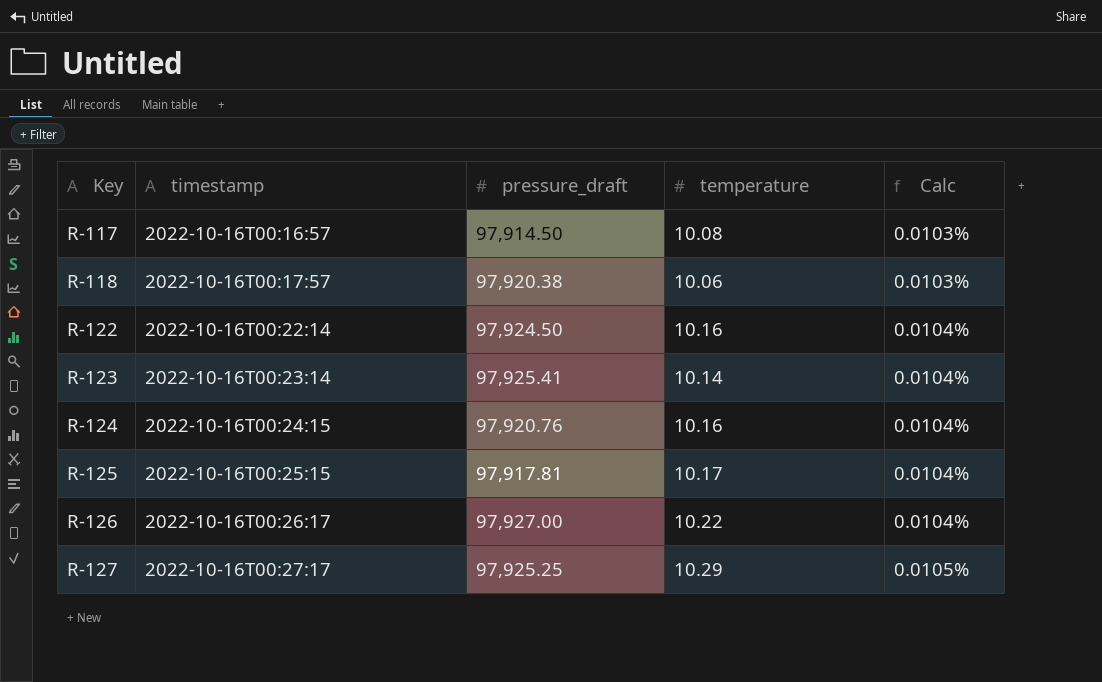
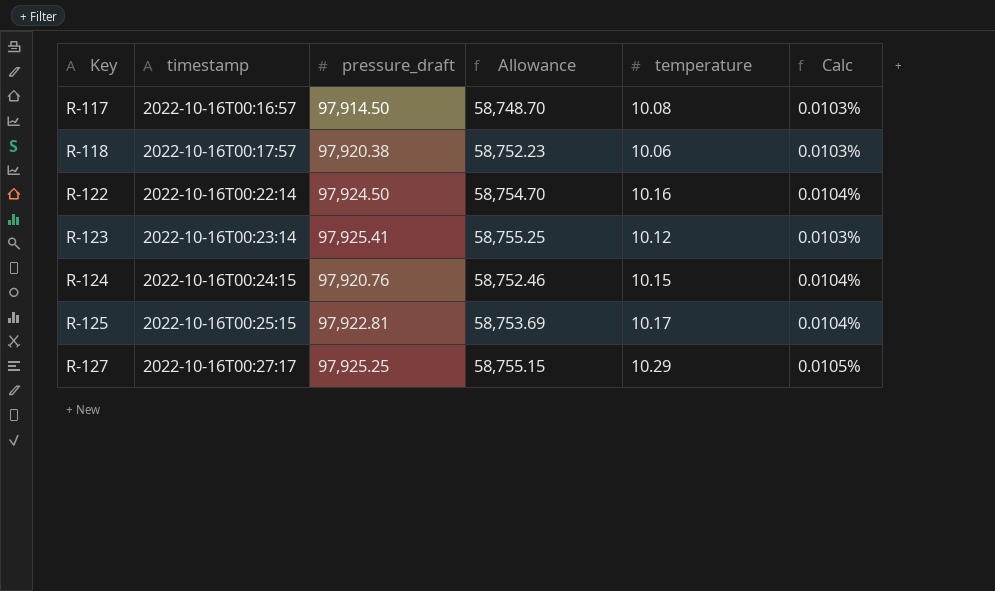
column Allowance | formula: none -> [pressure_draft] * 0.6
row R-126: 2022-10-16T00:26:17 | 97,927.00 | 10.22 | 0.0104% -> none
R-123 | temperature: 10.14 -> 10.12
R-123 | Calc: 0.0104% -> 0.0103%
R-124 | temperature: 10.16 -> 10.15
R-125 | pressure_draft: 97,917.81 -> 97,922.81

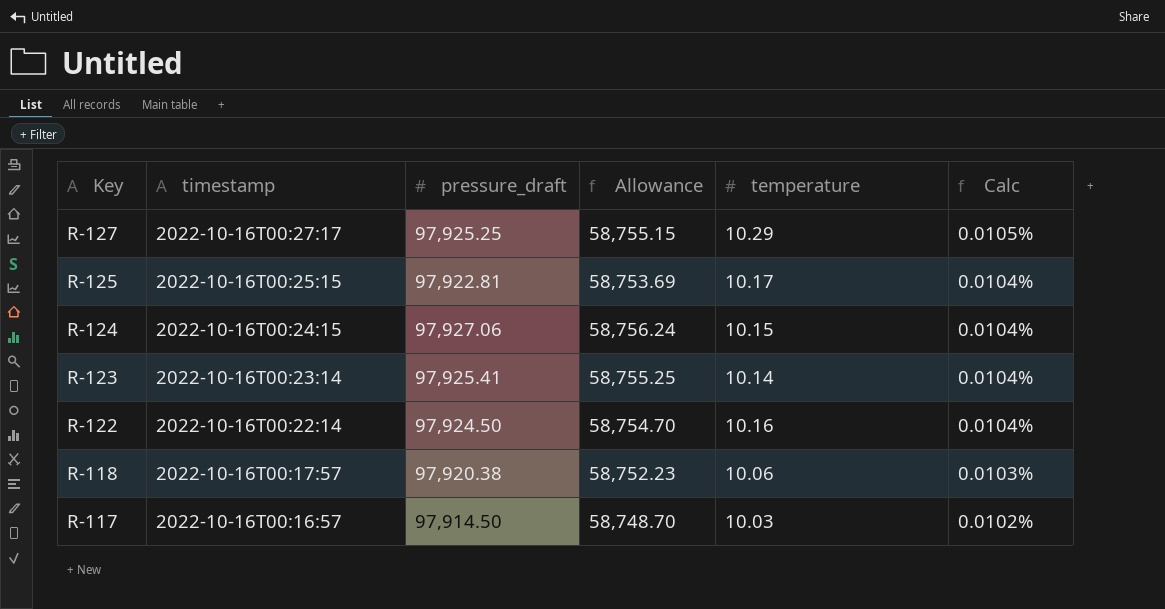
row order: Key ascending -> Key descending
R-124 | pressure_draft: 97,920.76 -> 97,927.06
R-124 | Allowance: 58,752.46 -> 58,756.24
R-123 | temperature: 10.12 -> 10.14
R-123 | Calc: 0.0103% -> 0.0104%
R-117 | temperature: 10.08 -> 10.03
R-117 | Calc: 0.0103% -> 0.0102%

